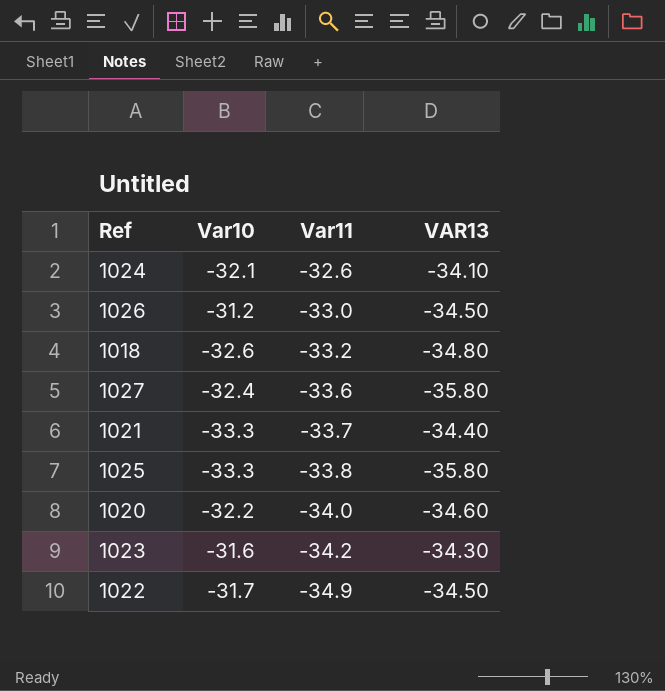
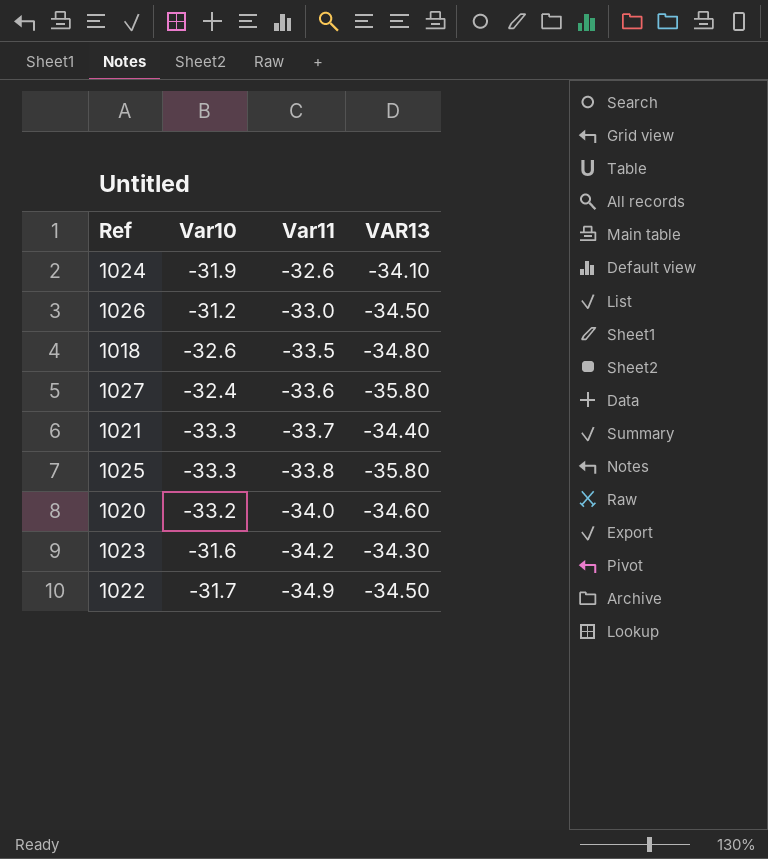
1024 | Var10: -32.1 -> -31.9
1018 | Var11: -33.2 -> -33.5
1020 | Var10: -32.2 -> -33.2

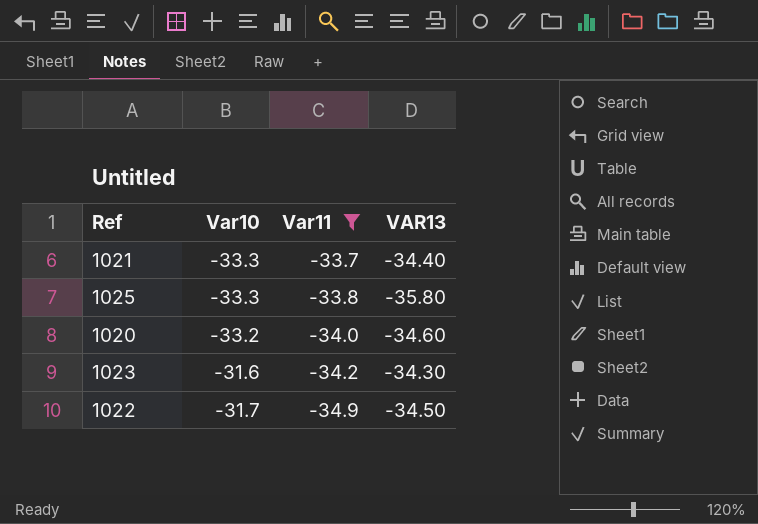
filter: none -> Var11 <= -33.7

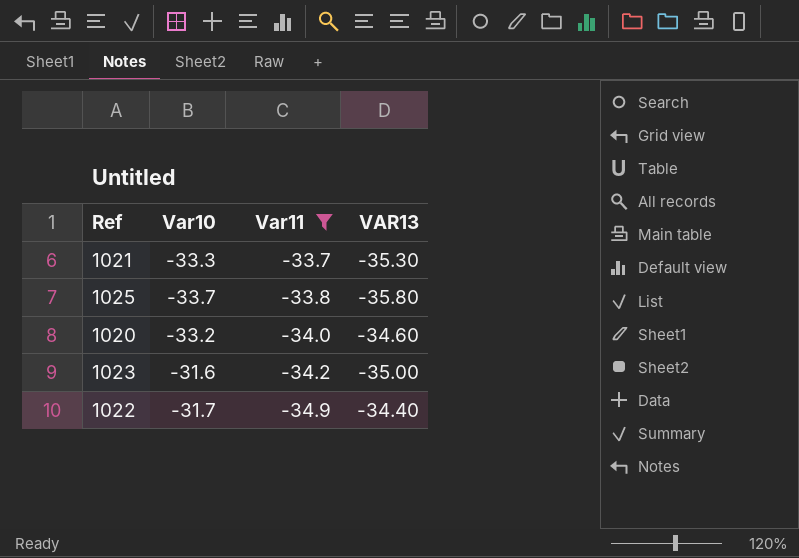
1021 | VAR13: -34.40 -> -35.30
1025 | Var10: -33.3 -> -33.7
1023 | VAR13: -34.30 -> -35.00
1022 | VAR13: -34.50 -> -34.40

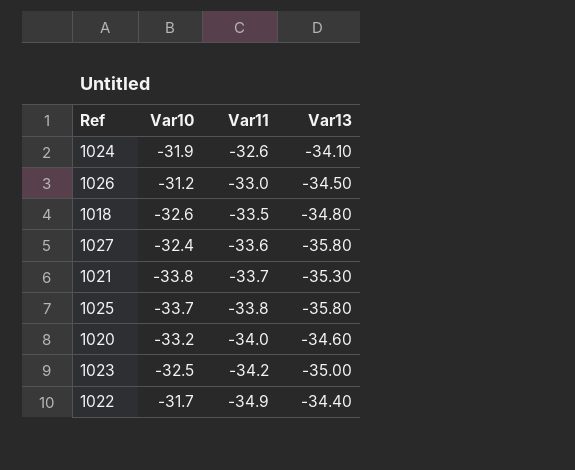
filter: Var11 <= -33.7 -> none
column name: VAR13 -> Var13
1021 | Var10: -33.3 -> -33.8
1023 | Var10: -31.6 -> -32.5

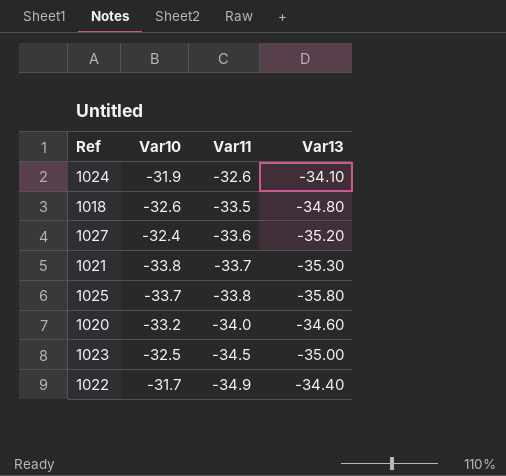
row 1026: -31.2 | -33.0 | -34.50 -> none
1027 | Var13: -35.80 -> -35.20
1023 | Var11: -34.2 -> -34.5

